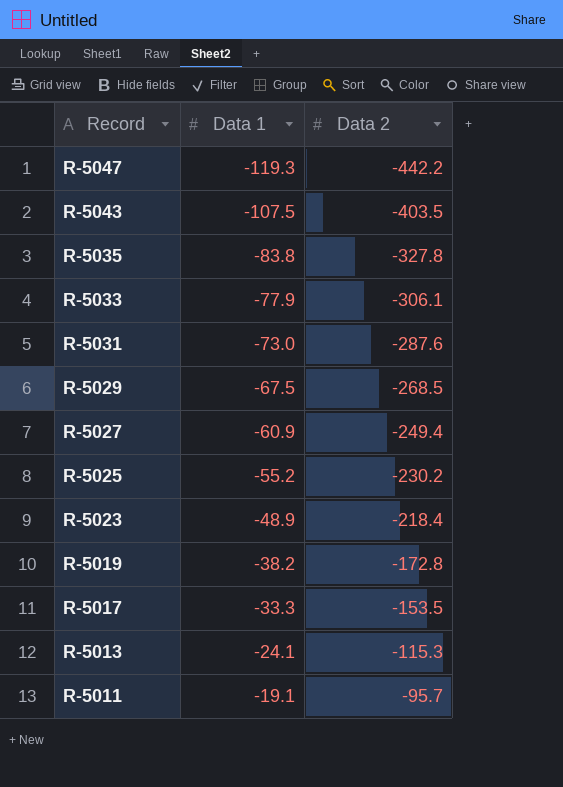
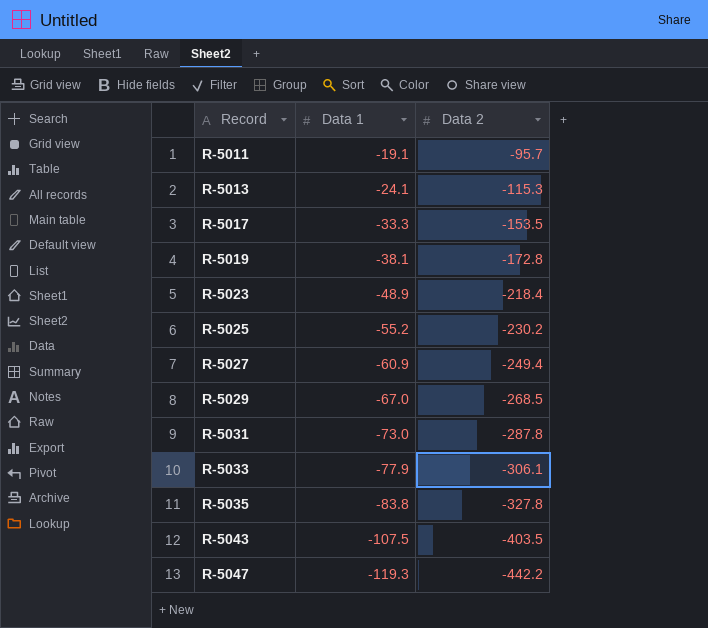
row order: Record descending -> Record ascending
R-5019 | Data 1: -38.2 -> -38.1
R-5029 | Data 1: -67.5 -> -67.0
R-5031 | Data 2: -287.6 -> -287.8

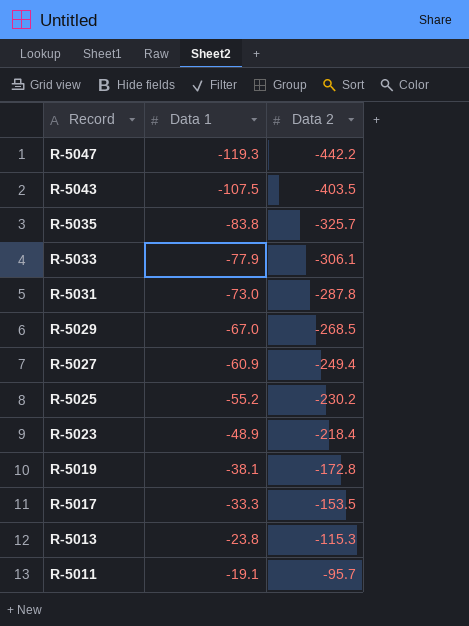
row order: Record ascending -> Record descending
R-5035 | Data 2: -327.8 -> -325.7
R-5013 | Data 1: -24.1 -> -23.8

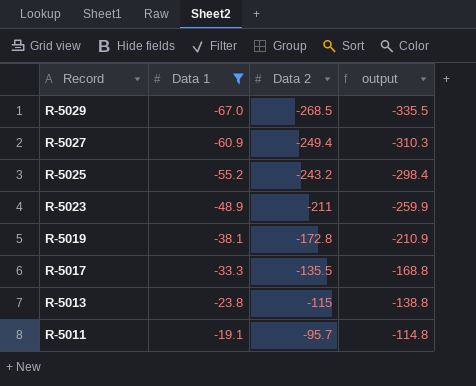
filter: none -> Data 1 >= -67.0
column output | formula: none -> [Data 1] + [Data 2]
R-5025 | Data 2: -230.2 -> -243.2
R-5023 | Data 2: -218.4 -> -211
R-5017 | Data 2: -153.5 -> -135.5
R-5013 | Data 2: -115.3 -> -115

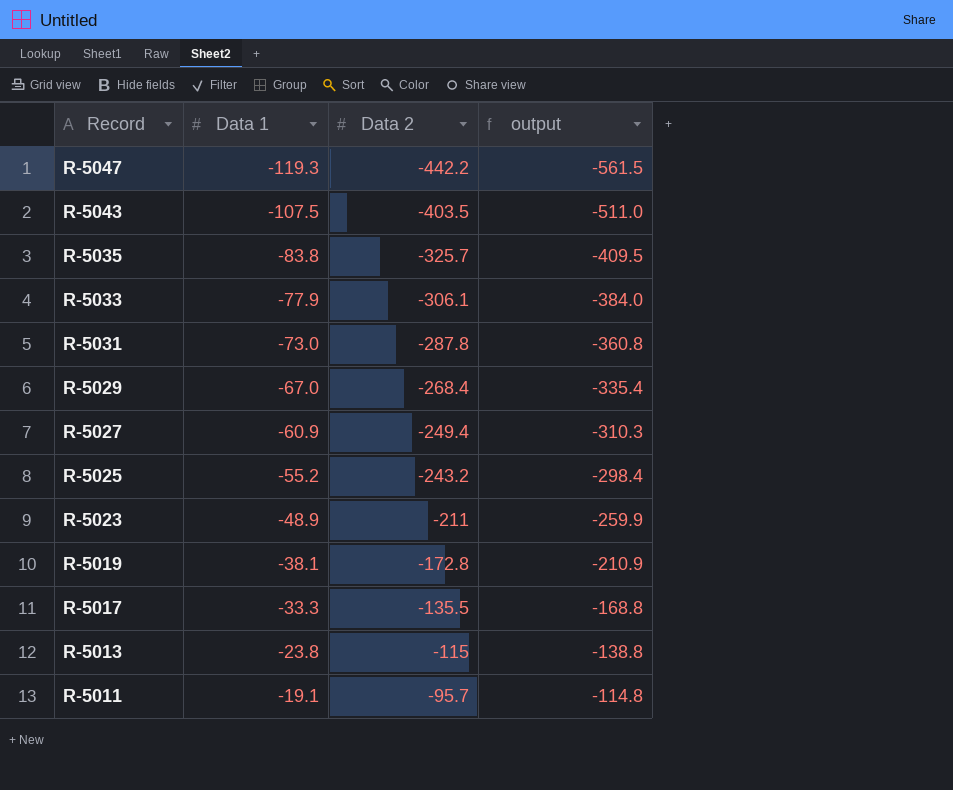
filter: Data 1 >= -67.0 -> none
R-5029 | Data 2: -268.5 -> -268.4
R-5029 | output: -335.5 -> -335.4

